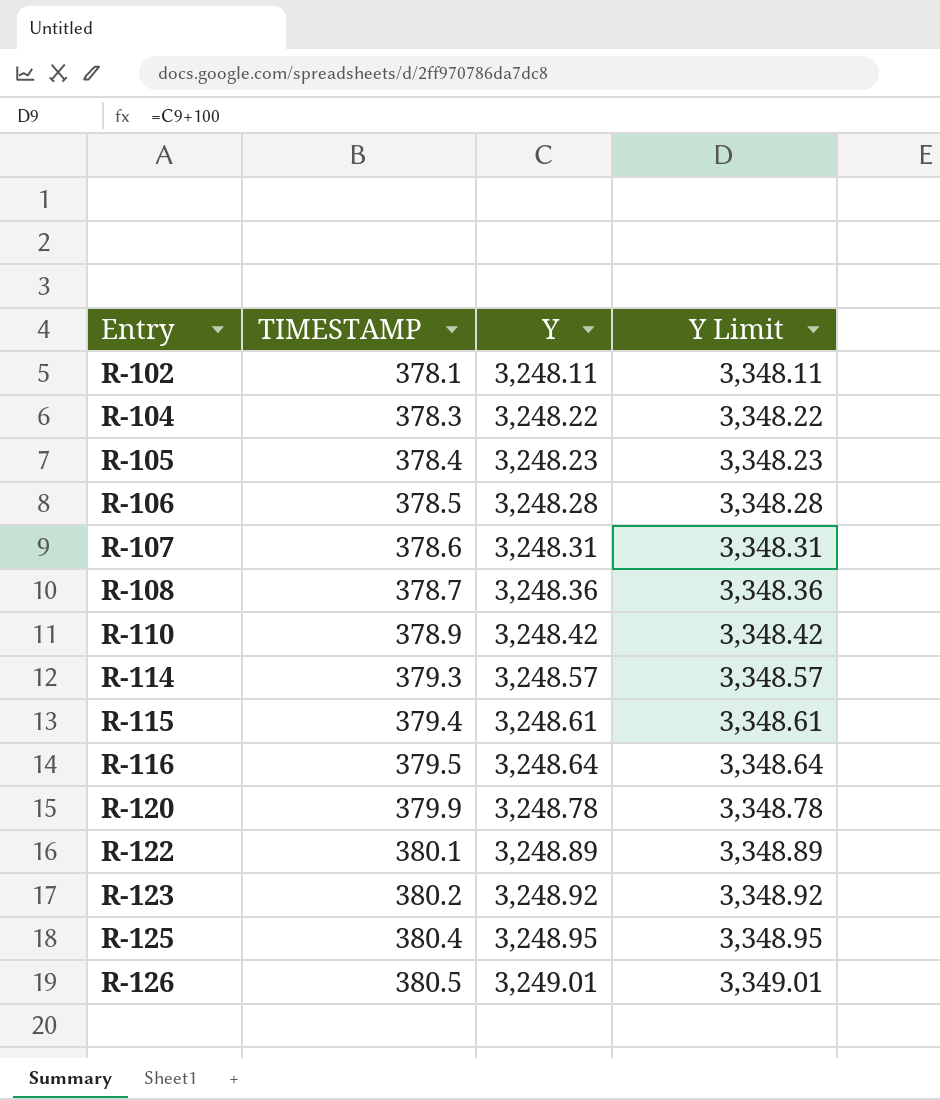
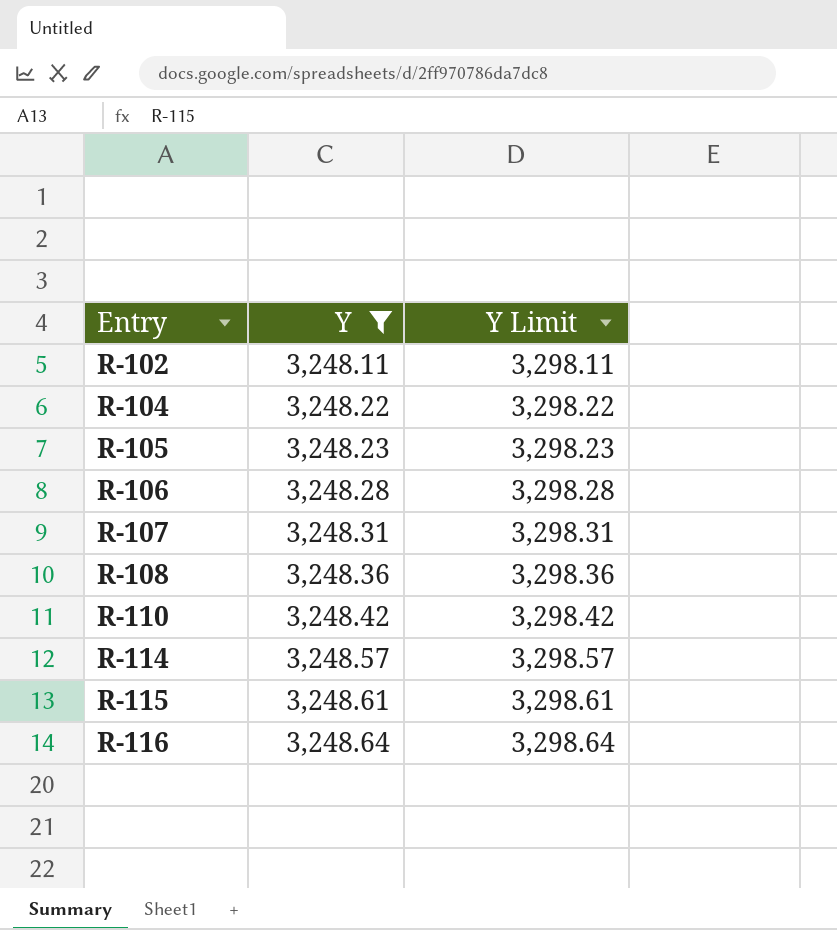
filter: none -> Y <= 3,248.64
column TIMESTAMP | position: 2 -> none
column Y Limit | formula: [Y] + 100 -> [Y] + 50

